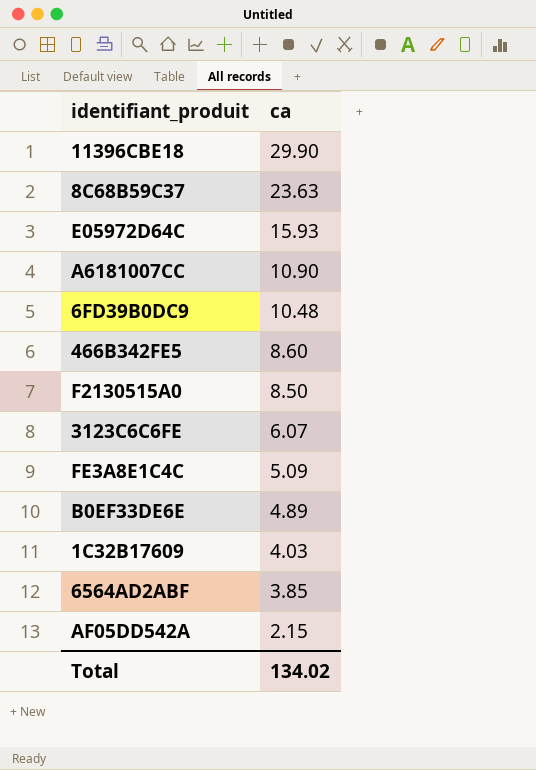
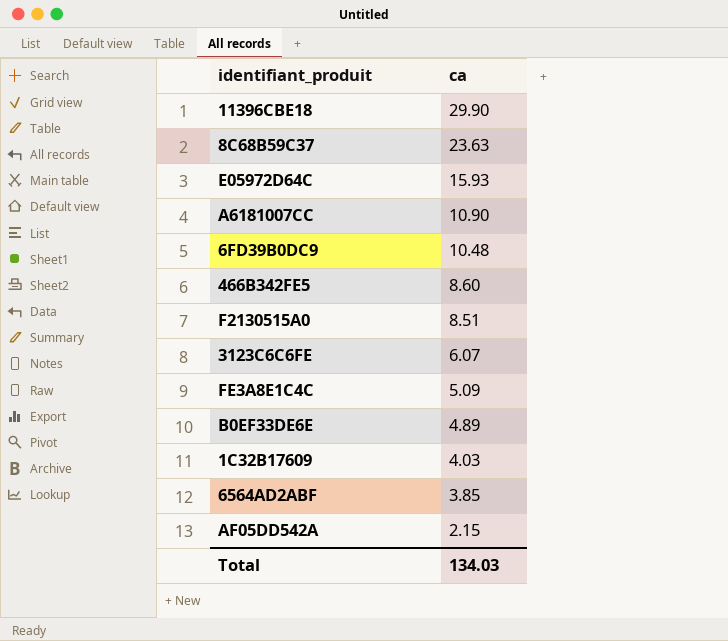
F2130515A0 | ca: 8.50 -> 8.51
Total | ca: 134.02 -> 134.03

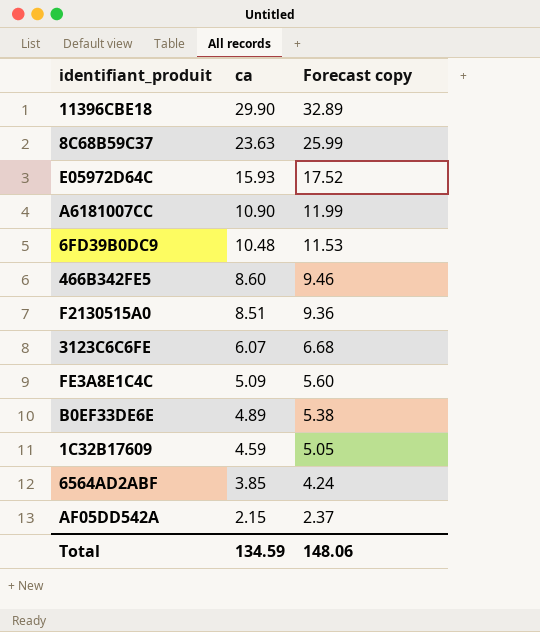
column Forecast copy | formula: none -> [ca] * 1.1
1C32B17609 | ca: 4.03 -> 4.59
Total | ca: 134.03 -> 134.59

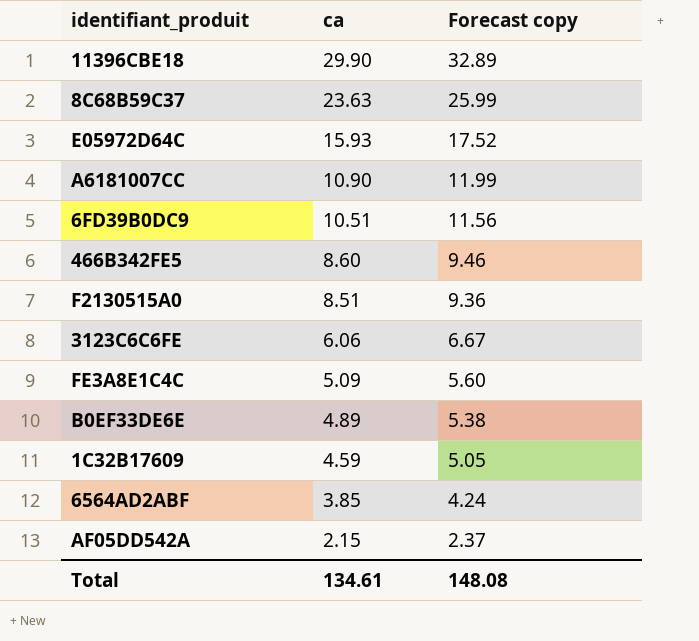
6FD39B0DC9 | ca: 10.48 -> 10.51
6FD39B0DC9 | Forecast copy: 11.53 -> 11.56
3123C6C6FE | ca: 6.07 -> 6.06
3123C6C6FE | Forecast copy: 6.68 -> 6.67
Total | ca: 134.59 -> 134.61
Total | Forecast copy: 148.06 -> 148.08

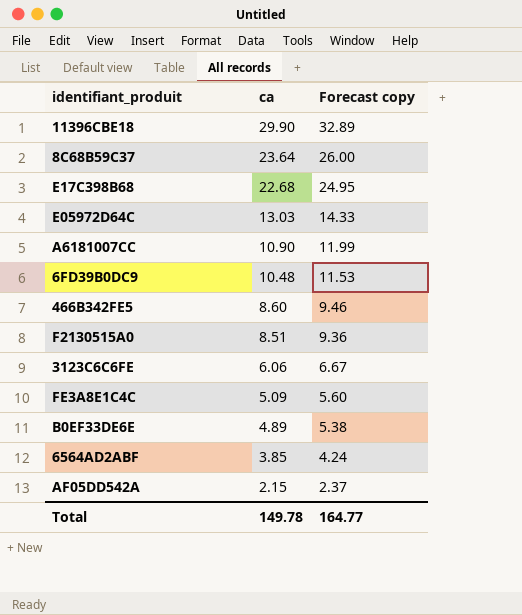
row 1C32B17609: 4.59 | 5.05 -> none
8C68B59C37 | ca: 23.63 -> 23.64
8C68B59C37 | Forecast copy: 25.99 -> 26.00
row E17C398B68: none -> 22.68 | 24.95
E05972D64C | ca: 15.93 -> 13.03
E05972D64C | Forecast copy: 17.52 -> 14.33
6FD39B0DC9 | ca: 10.51 -> 10.48
6FD39B0DC9 | Forecast copy: 11.56 -> 11.53
Total | ca: 134.61 -> 149.78
Total | Forecast copy: 148.08 -> 164.77

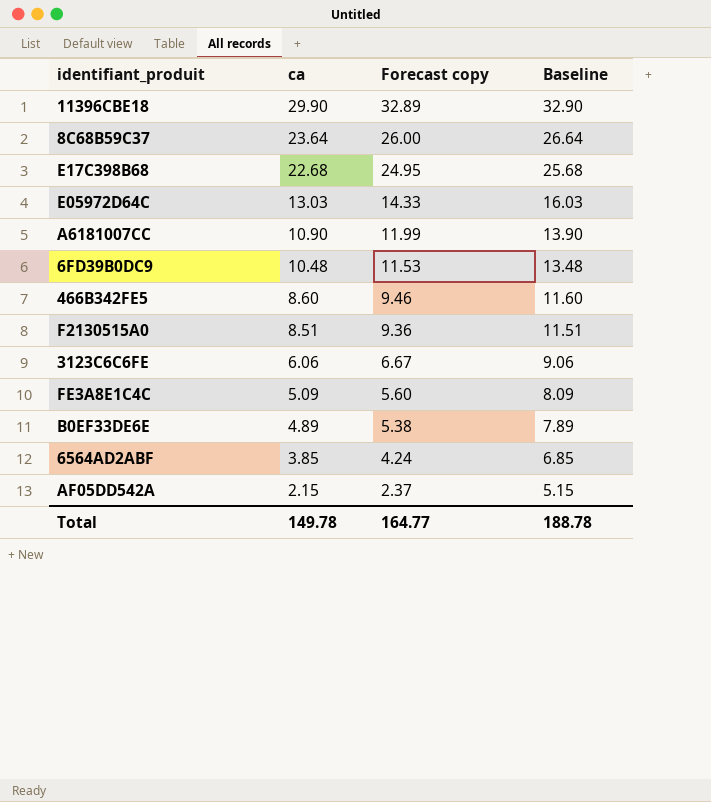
column Baseline | formula: none -> [ca] + 3

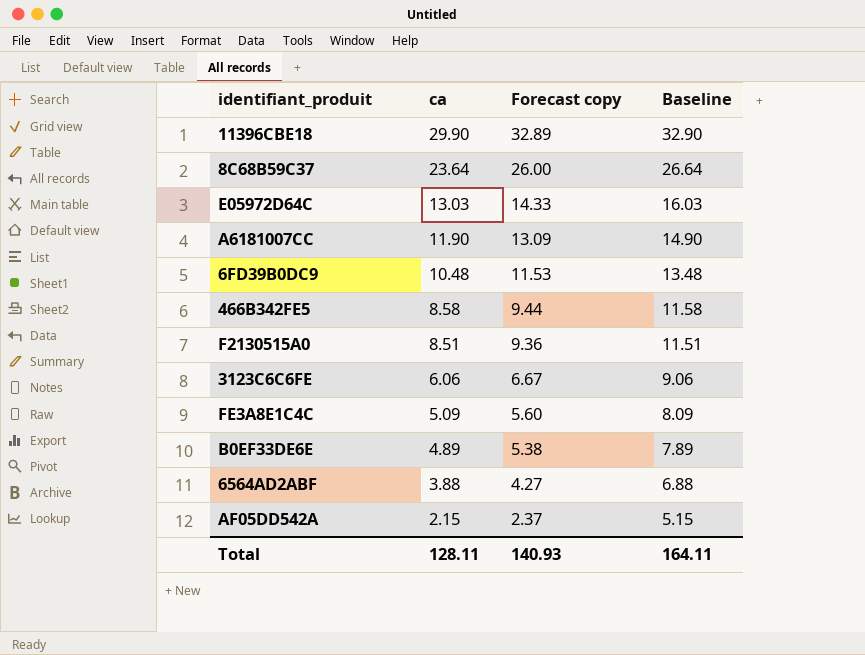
row E17C398B68: 22.68 | 24.95 | 25.68 -> none
A6181007CC | ca: 10.90 -> 11.90
A6181007CC | Forecast copy: 11.99 -> 13.09
A6181007CC | Baseline: 13.90 -> 14.90
466B342FE5 | ca: 8.60 -> 8.58
466B342FE5 | Forecast copy: 9.46 -> 9.44
466B342FE5 | Baseline: 11.60 -> 11.58
6564AD2ABF | ca: 3.85 -> 3.88
6564AD2ABF | Forecast copy: 4.24 -> 4.27
6564AD2ABF | Baseline: 6.85 -> 6.88
Total | ca: 149.78 -> 128.11
Total | Forecast copy: 164.77 -> 140.93
Total | Baseline: 188.78 -> 164.11

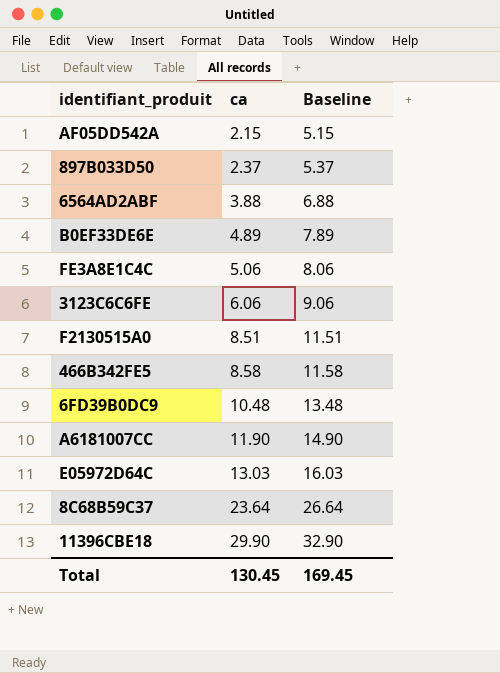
row order: ca descending -> ca ascending
column Forecast copy | formula: [ca] * 1.1 -> none
row 897B033D50: none -> 2.37 | 5.37
FE3A8E1C4C | ca: 5.09 -> 5.06
FE3A8E1C4C | Baseline: 8.09 -> 8.06
Total | ca: 128.11 -> 130.45
Total | Baseline: 164.11 -> 169.45

